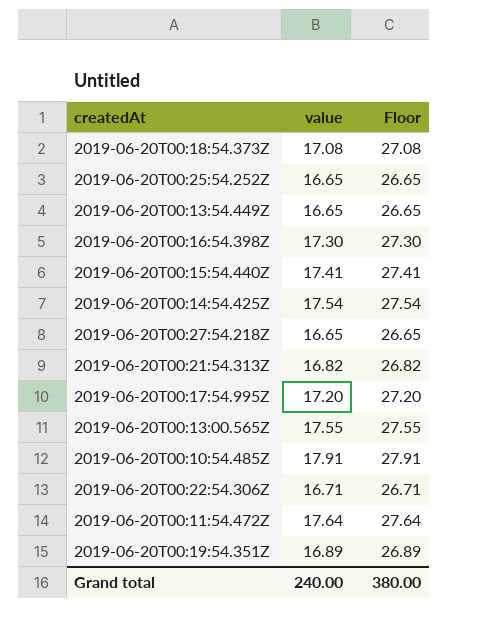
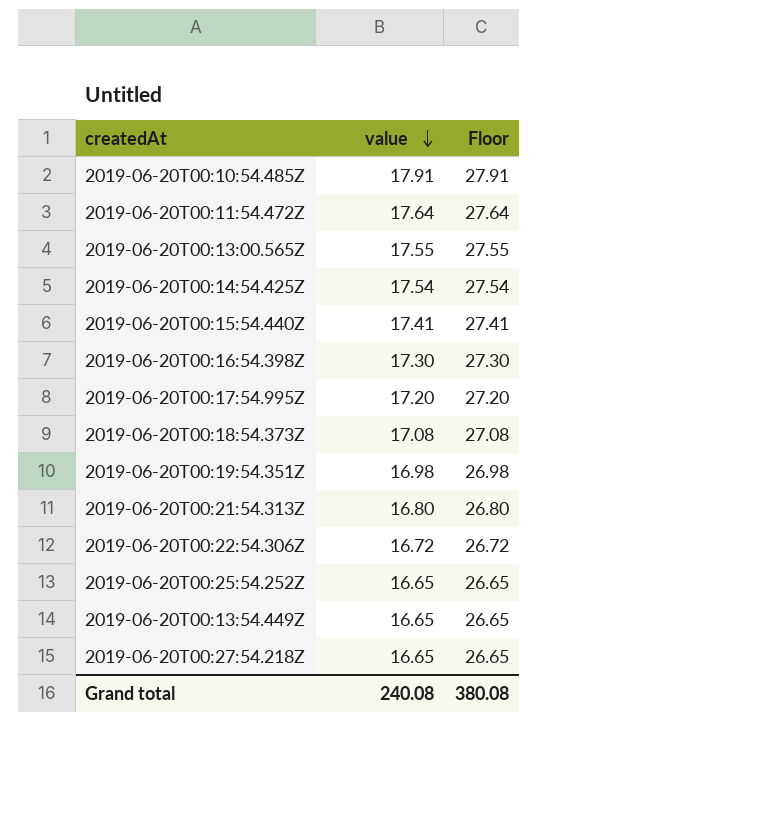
row order: none -> value descending
2019-06-20T00:19:54.351Z | value: 16.89 -> 16.98
2019-06-20T00:19:54.351Z | Floor: 26.89 -> 26.98
2019-06-20T00:21:54.313Z | value: 16.82 -> 16.80
2019-06-20T00:21:54.313Z | Floor: 26.82 -> 26.80
2019-06-20T00:22:54.306Z | value: 16.71 -> 16.72
2019-06-20T00:22:54.306Z | Floor: 26.71 -> 26.72
Grand total | value: 240.00 -> 240.08
Grand total | Floor: 380.00 -> 380.08

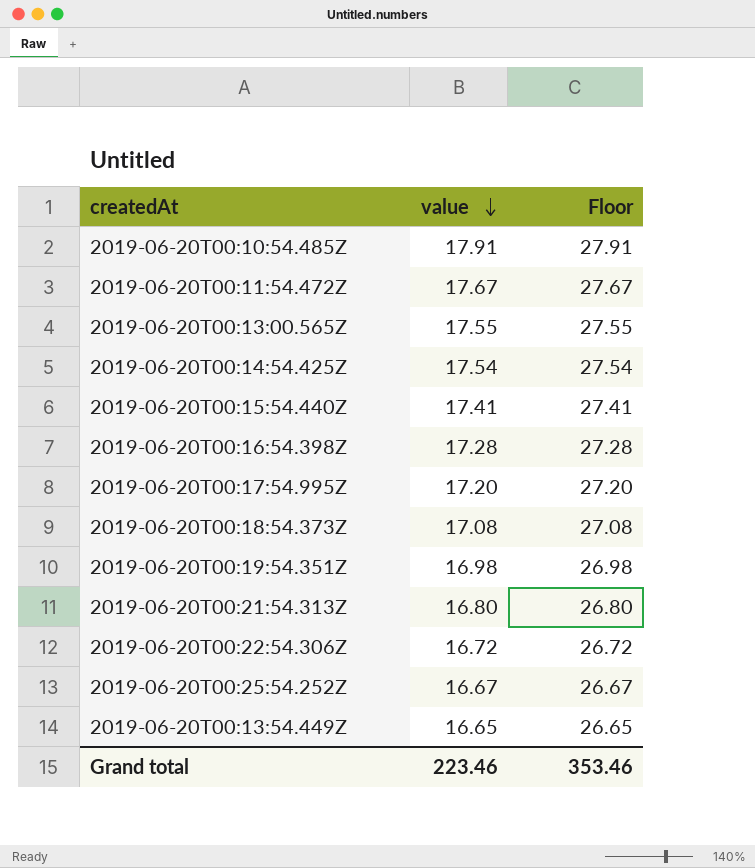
row 2019-06-20T00:27:54.218Z: 16.65 | 26.65 -> none
2019-06-20T00:11:54.472Z | value: 17.64 -> 17.67
2019-06-20T00:11:54.472Z | Floor: 27.64 -> 27.67
2019-06-20T00:16:54.398Z | value: 17.30 -> 17.28
2019-06-20T00:16:54.398Z | Floor: 27.30 -> 27.28
2019-06-20T00:25:54.252Z | value: 16.65 -> 16.67
2019-06-20T00:25:54.252Z | Floor: 26.65 -> 26.67
Grand total | value: 240.08 -> 223.46
Grand total | Floor: 380.08 -> 353.46

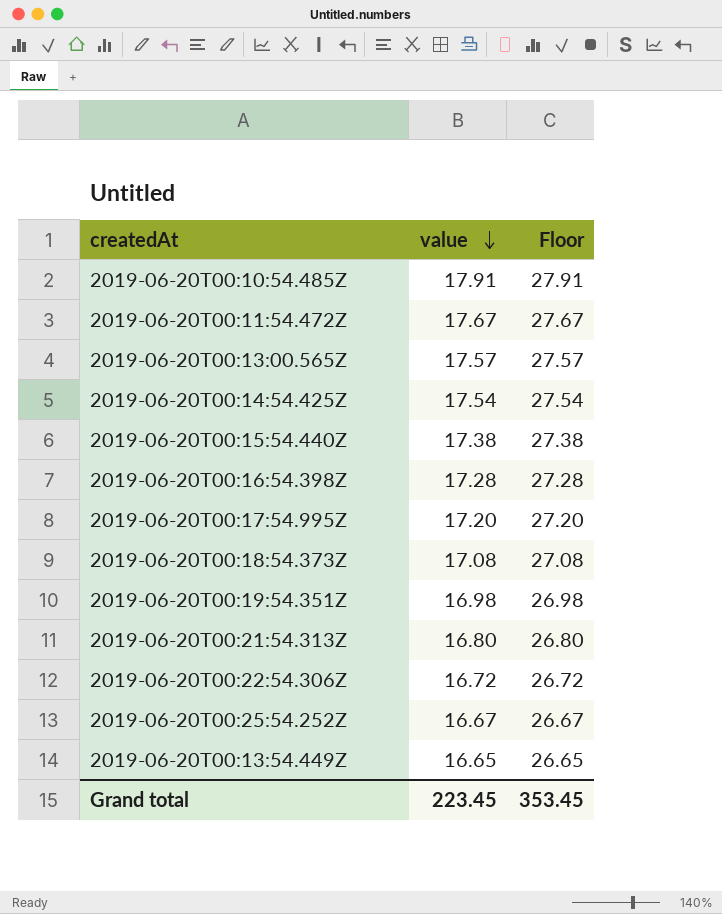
2019-06-20T00:13:00.565Z | value: 17.55 -> 17.57
2019-06-20T00:13:00.565Z | Floor: 27.55 -> 27.57
2019-06-20T00:15:54.440Z | value: 17.41 -> 17.38
2019-06-20T00:15:54.440Z | Floor: 27.41 -> 27.38
Grand total | value: 223.46 -> 223.45
Grand total | Floor: 353.46 -> 353.45

